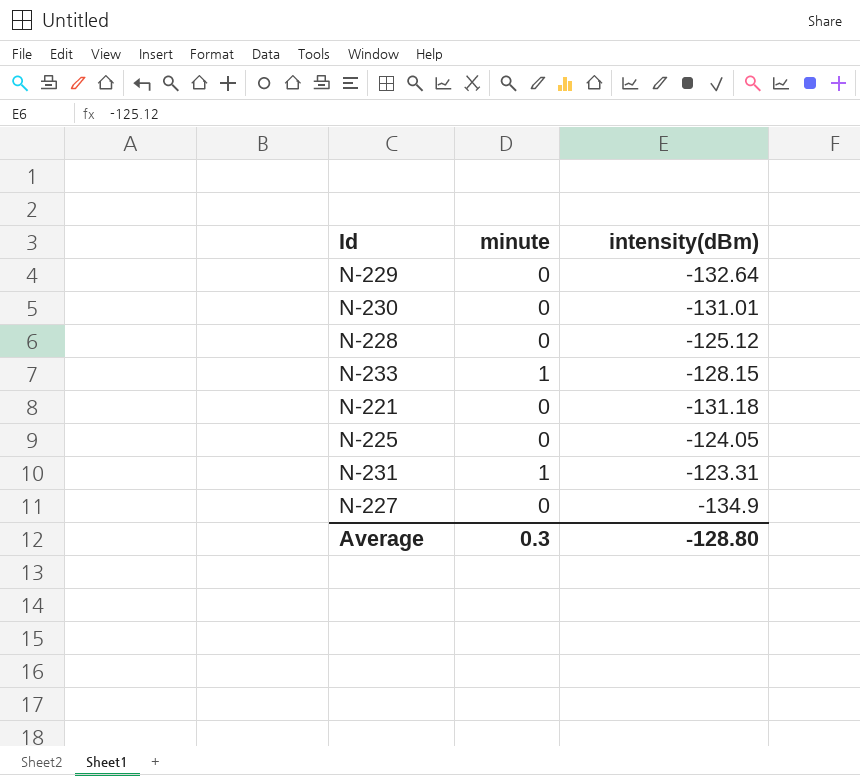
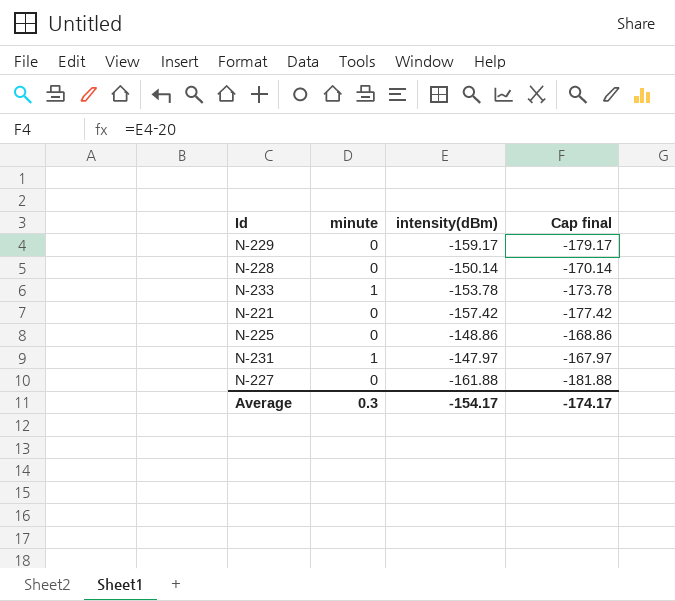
column Cap final | formula: none -> [intensity(dBm)] - 20
row N-230: 0 | -131.01 -> none
N-229 | intensity(dBm): -132.64 -> -159.17
N-228 | intensity(dBm): -125.12 -> -150.14
N-233 | intensity(dBm): -128.15 -> -153.78
N-221 | intensity(dBm): -131.18 -> -157.42
N-225 | intensity(dBm): -124.05 -> -148.86
N-231 | intensity(dBm): -123.31 -> -147.97
N-227 | intensity(dBm): -134.9 -> -161.88
Average | intensity(dBm): -128.80 -> -154.17

